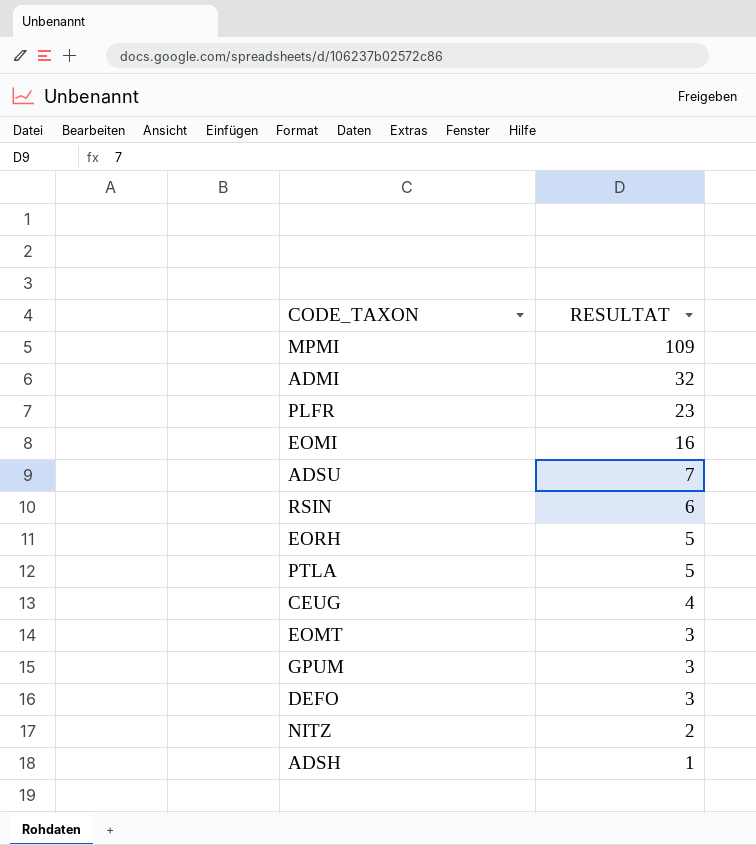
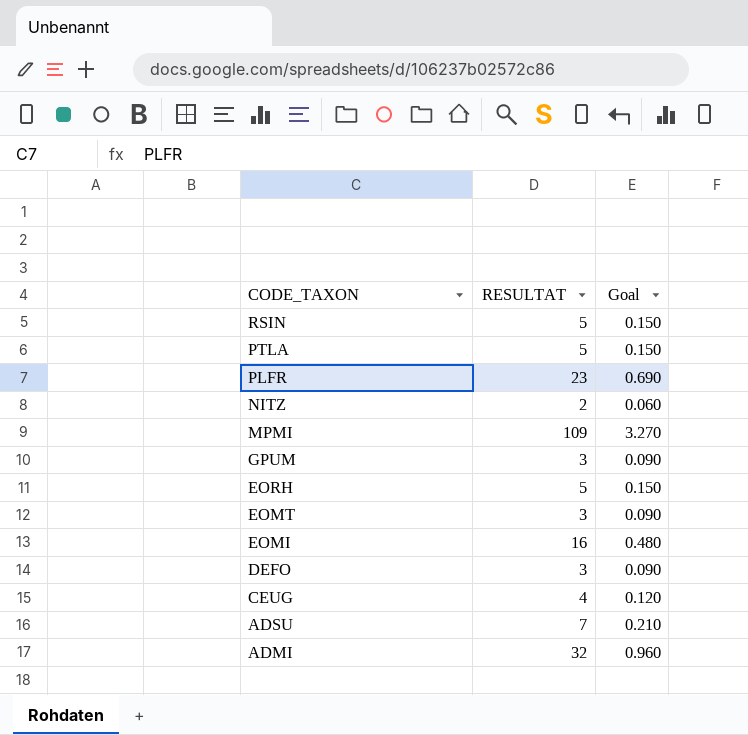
row order: RESULTAT descending -> CODE_TAXON descending
column Goal | formula: none -> [RESULTAT] * 0.03
row ADSH: 1 -> none
RSIN | RESULTAT: 6 -> 5

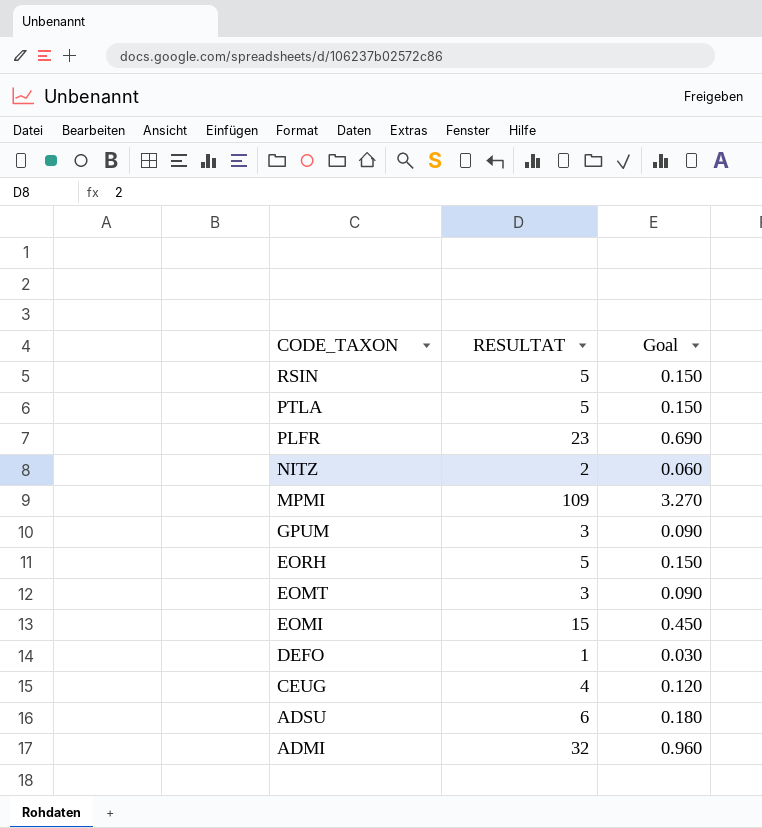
EOMI | RESULTAT: 16 -> 15
EOMI | Goal: 0.480 -> 0.450
DEFO | RESULTAT: 3 -> 1
DEFO | Goal: 0.090 -> 0.030
ADSU | RESULTAT: 7 -> 6
ADSU | Goal: 0.210 -> 0.180

